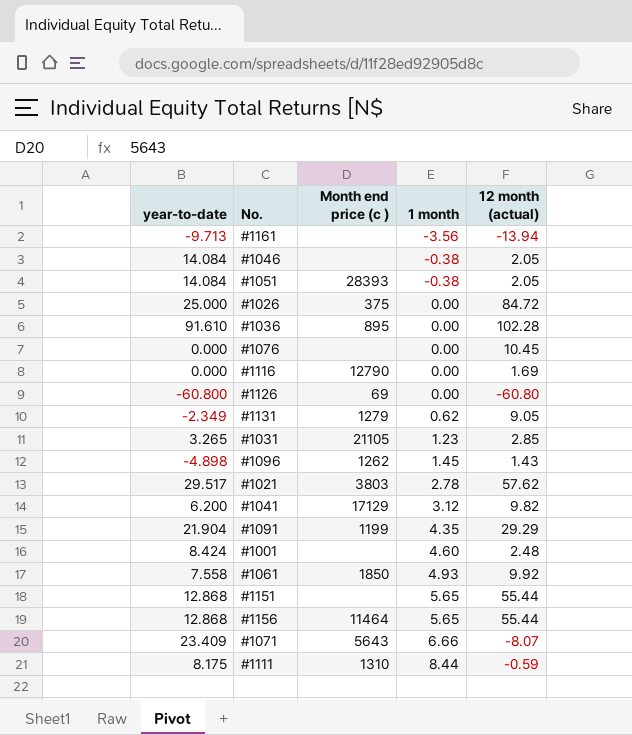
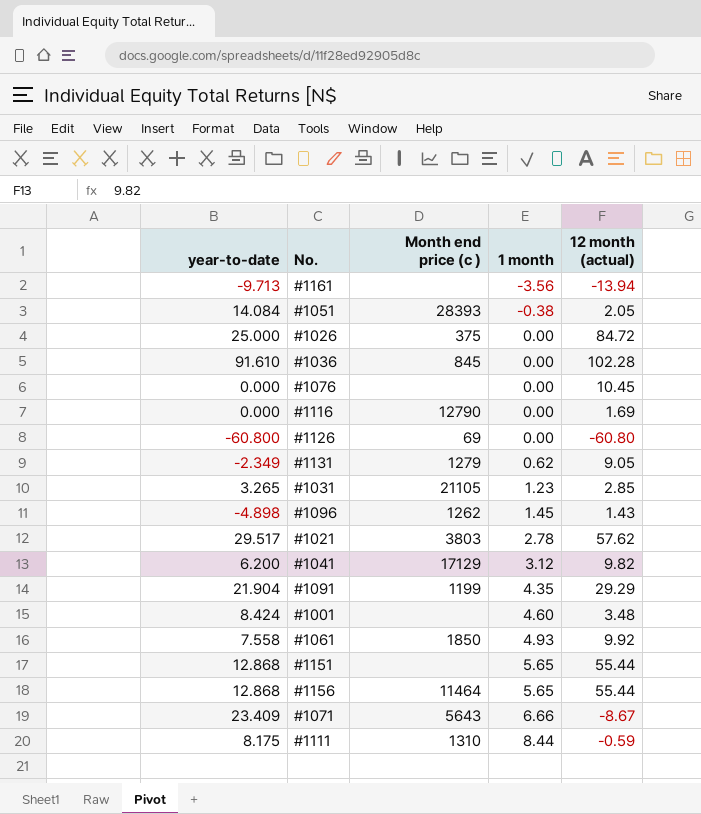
row #1046: 14.084 | none | -0.38 | 2.05 -> none
#1036 | Month end price (c ): 895 -> 845
#1001 | 12 month (actual): 2.48 -> 3.48
#1071 | 12 month (actual): -8.07 -> -8.67

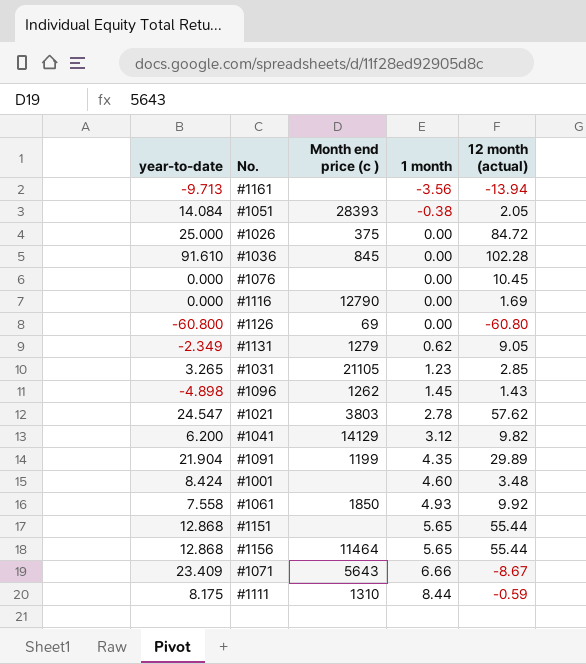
#1021 | year-to-date: 29.517 -> 24.547
#1041 | Month end price (c ): 17129 -> 14129
#1091 | 12 month (actual): 29.29 -> 29.89

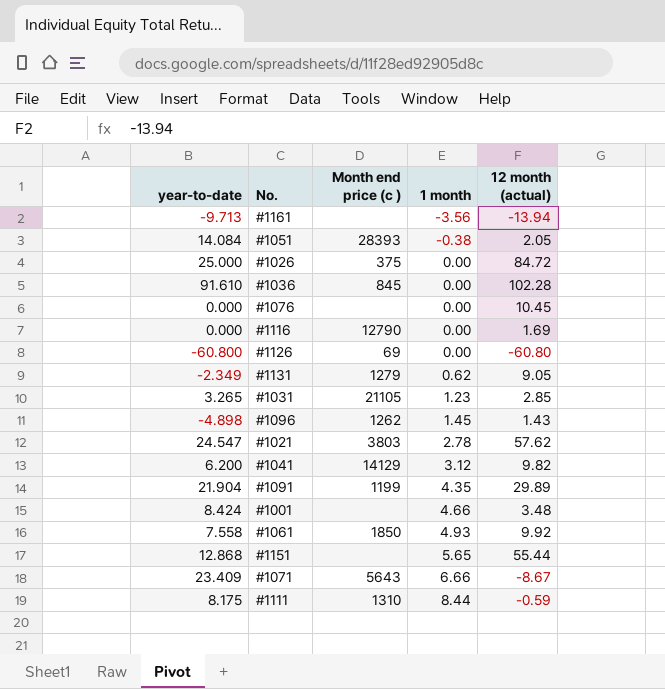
row #1156: 12.868 | 11464 | 5.65 | 55.44 -> none
#1001 | 1 month: 4.60 -> 4.66

